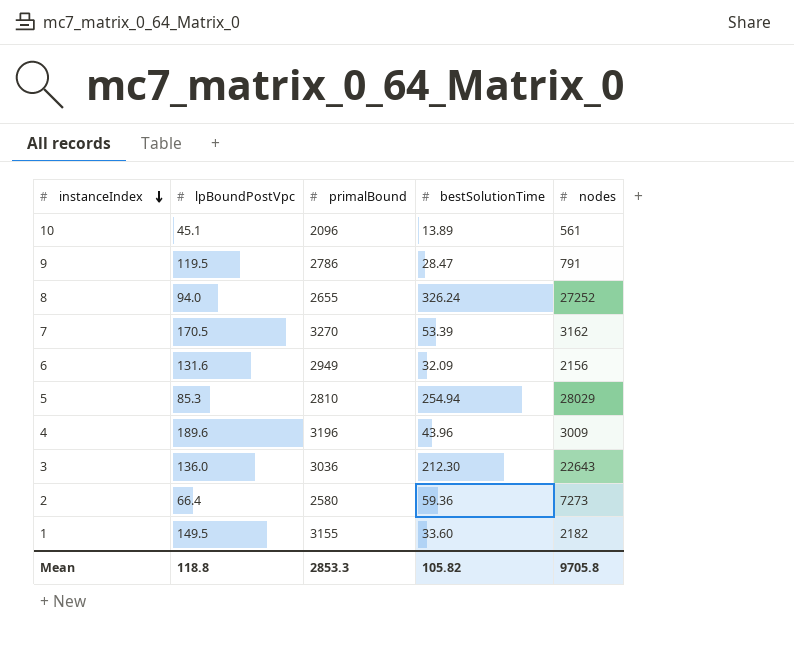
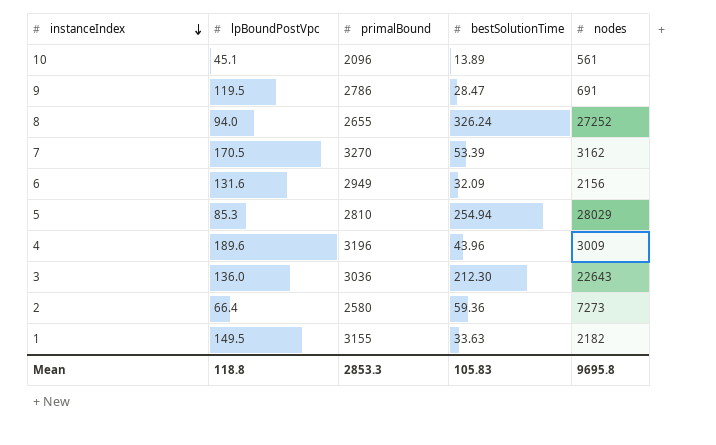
9 | nodes: 791 -> 691
1 | bestSolutionTime: 33.60 -> 33.63
Mean | bestSolutionTime: 105.82 -> 105.83
Mean | nodes: 9705.8 -> 9695.8

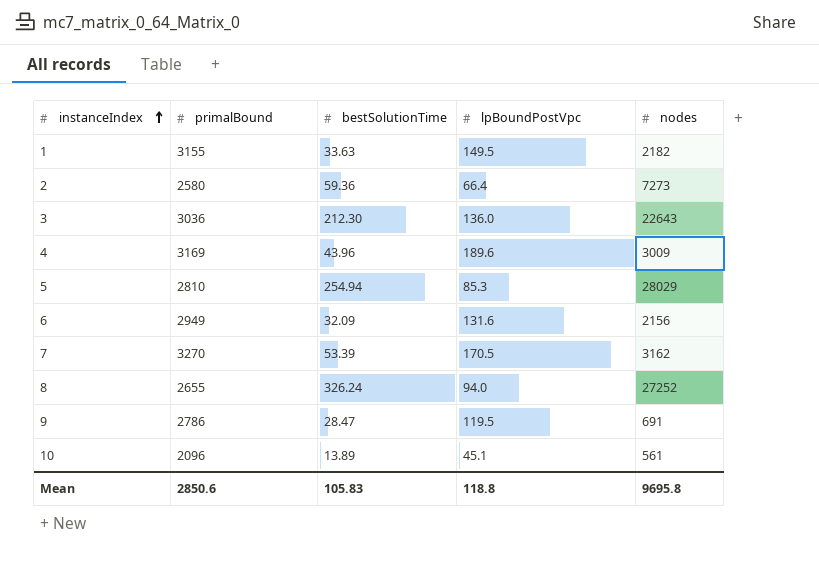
row order: instanceIndex descending -> instanceIndex ascending
column lpBoundPostVpc | position: 2 -> 4
4 | primalBound: 3196 -> 3169
Mean | primalBound: 2853.3 -> 2850.6

